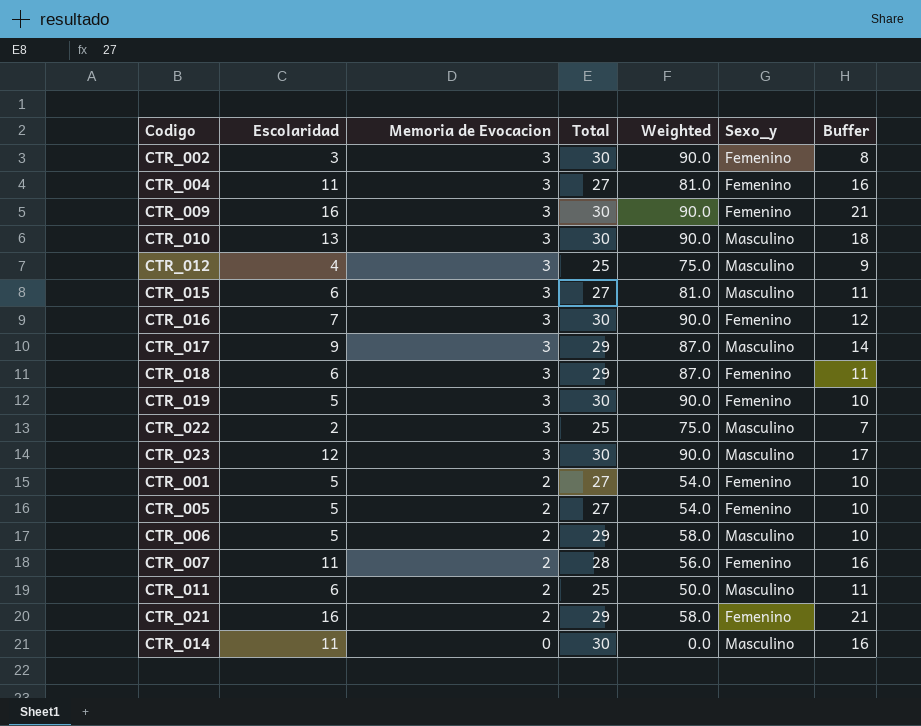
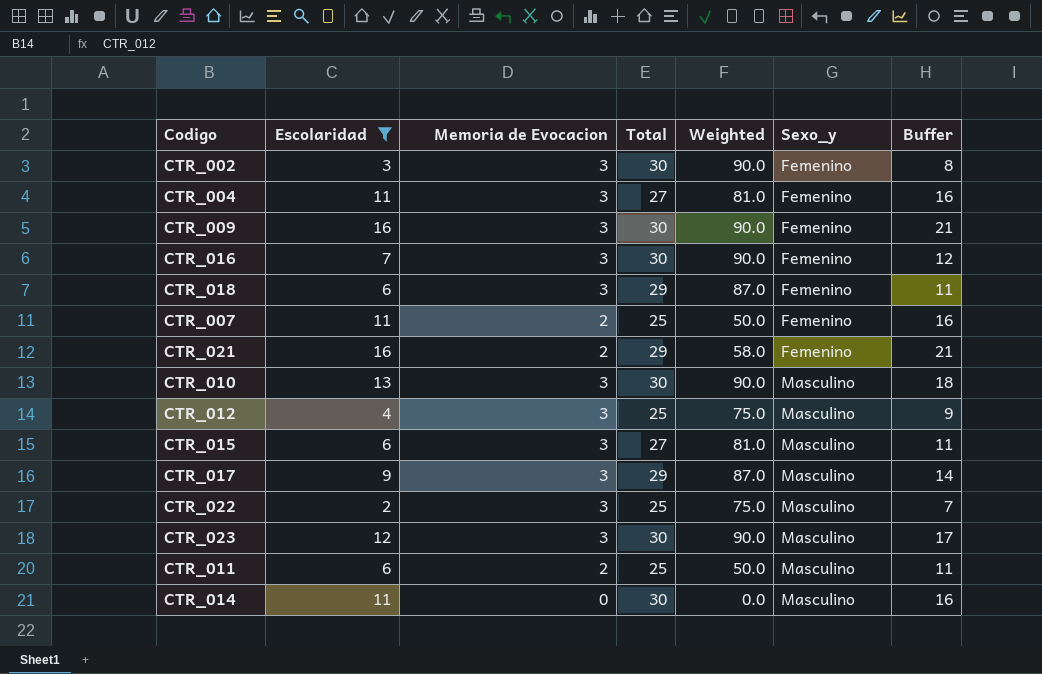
filter: none -> Escolaridad != 5
row order: Memoria de Evocacion descending -> Sexo_y ascending
CTR_007 | Total: 28 -> 25
CTR_007 | Weighted: 56.0 -> 50.0

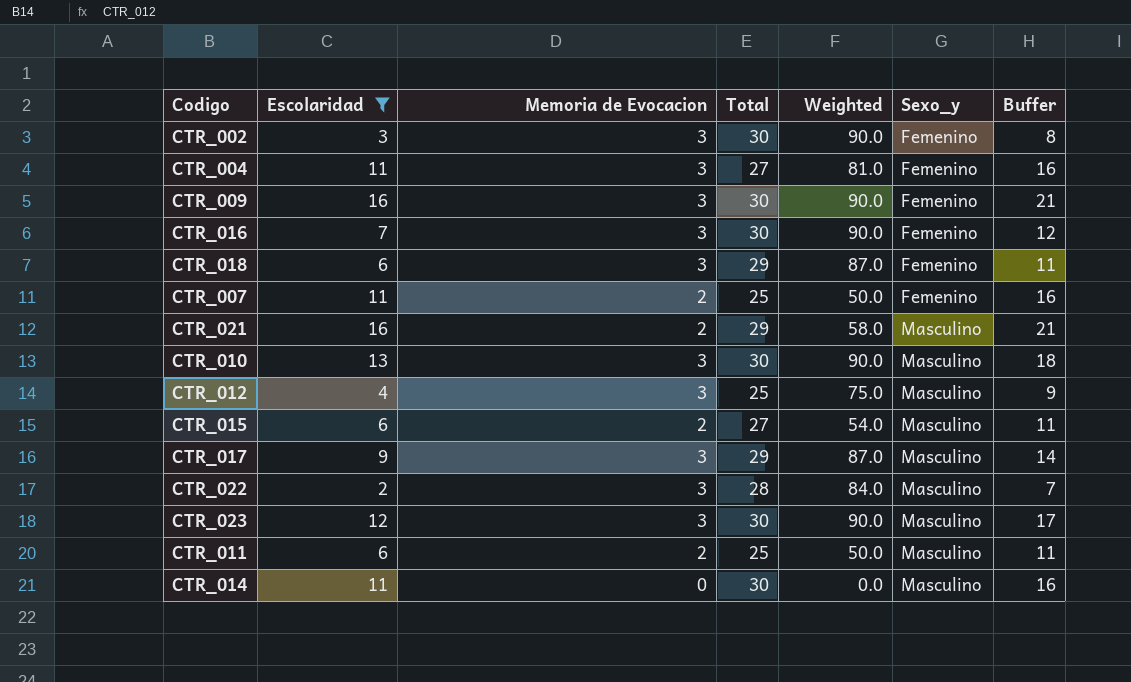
CTR_021 | Sexo_y: Femenino -> Masculino
CTR_015 | Memoria de Evocacion: 3 -> 2
CTR_015 | Weighted: 81.0 -> 54.0
CTR_022 | Total: 25 -> 28
CTR_022 | Weighted: 75.0 -> 84.0

